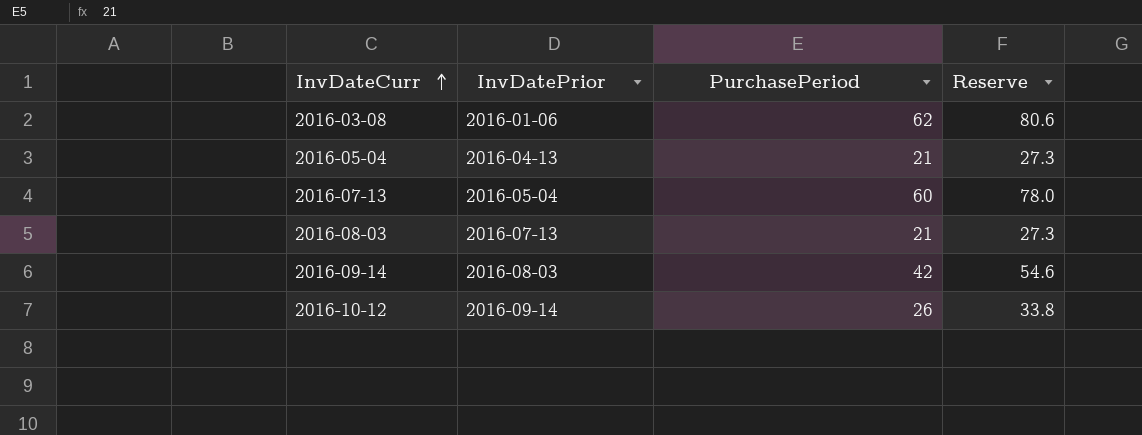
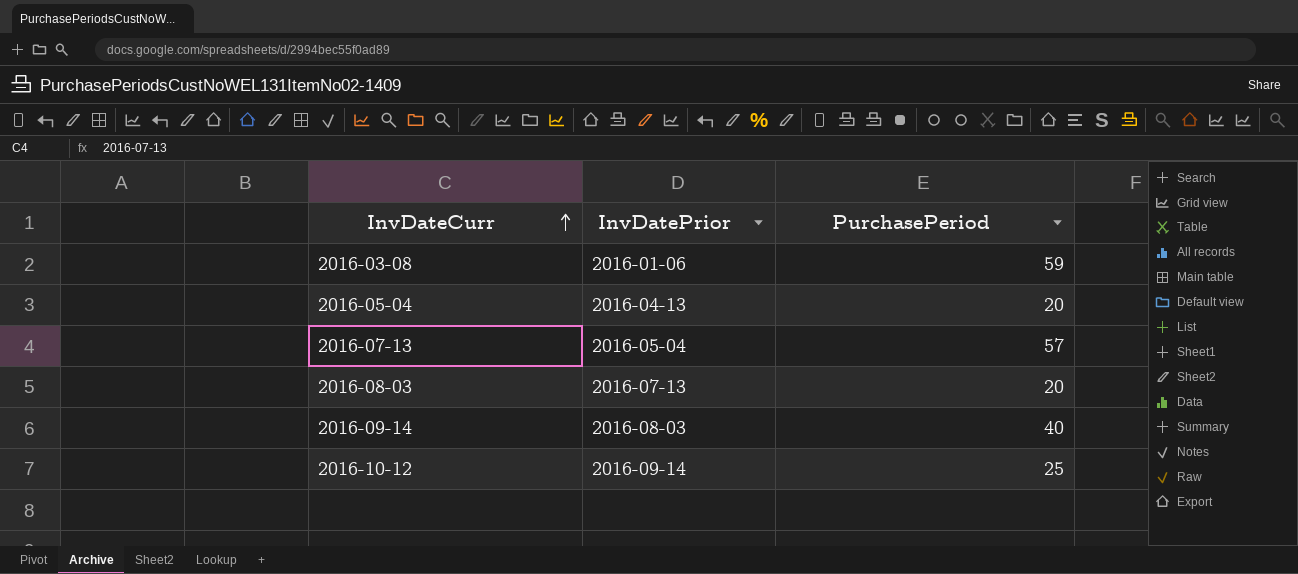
column Reserve | formula: [PurchasePeriod] * 1.3 -> none
2016-03-08 | PurchasePeriod: 62 -> 59
2016-05-04 | PurchasePeriod: 21 -> 20
2016-07-13 | PurchasePeriod: 60 -> 57
2016-08-03 | PurchasePeriod: 21 -> 20
2016-09-14 | PurchasePeriod: 42 -> 40
2016-10-12 | PurchasePeriod: 26 -> 25

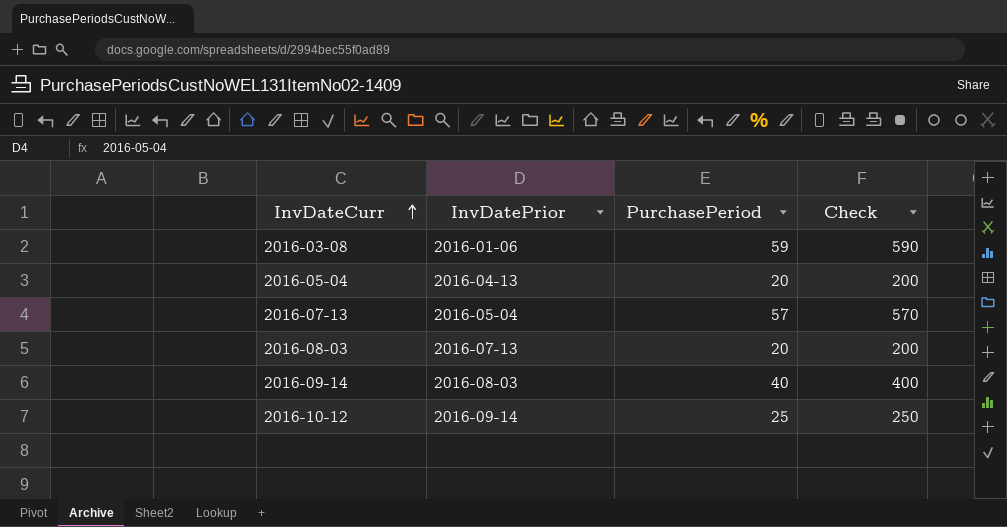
column Check | formula: none -> [PurchasePeriod] * 10

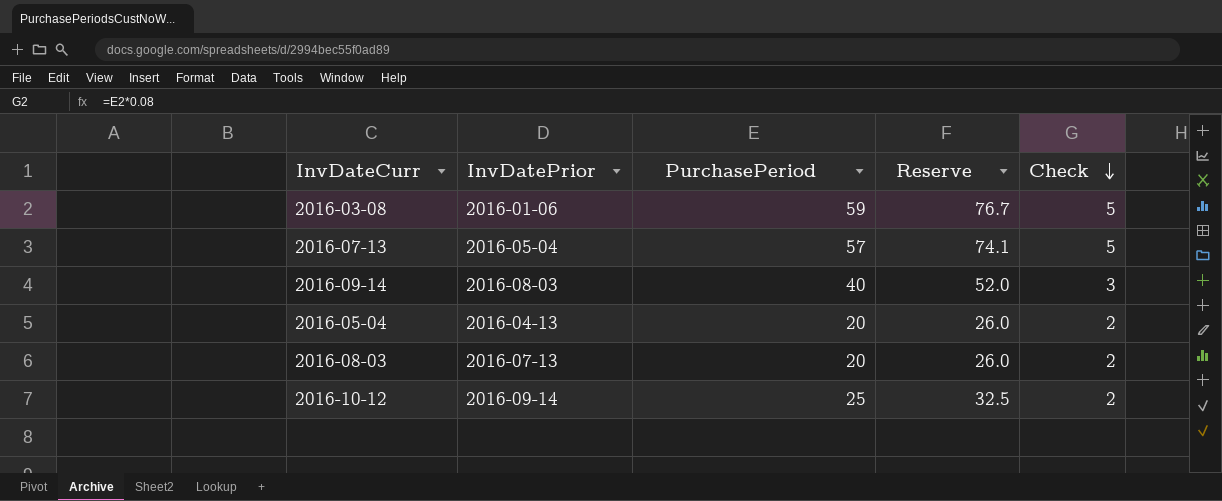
row order: InvDateCurr ascending -> Check descending
column Reserve | formula: none -> [PurchasePeriod] * 1.3
column Check | formula: [PurchasePeriod] * 10 -> [PurchasePeriod] * 0.08

